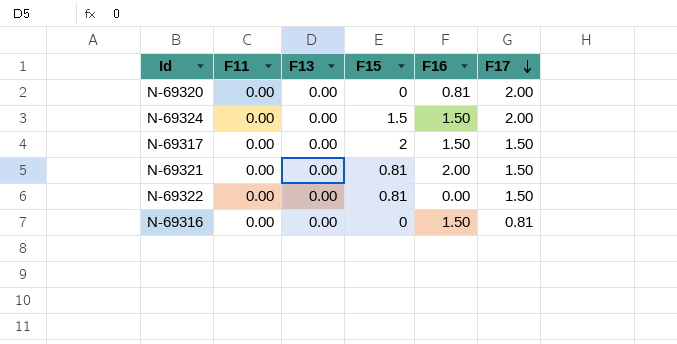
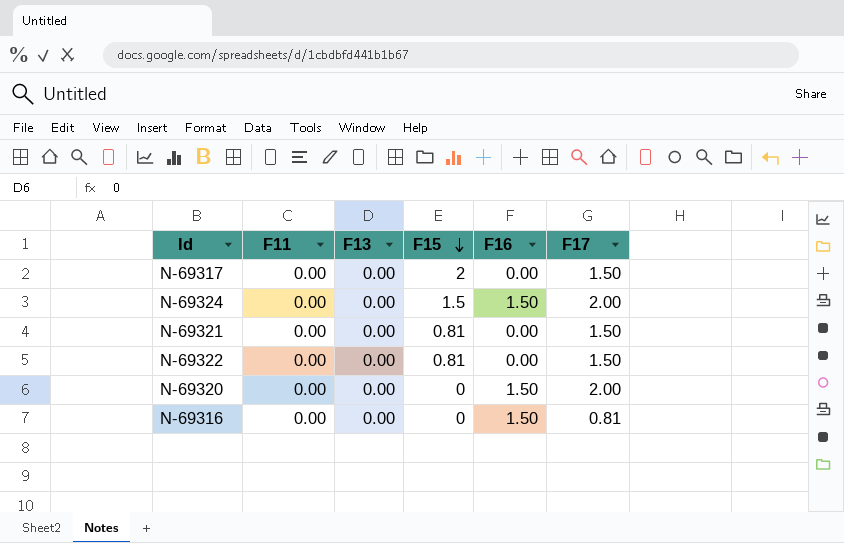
row order: F17 descending -> F15 descending
N-69317 | F16: 1.50 -> 0.00
N-69321 | F16: 2.00 -> 0.00
N-69320 | F16: 0.81 -> 1.50

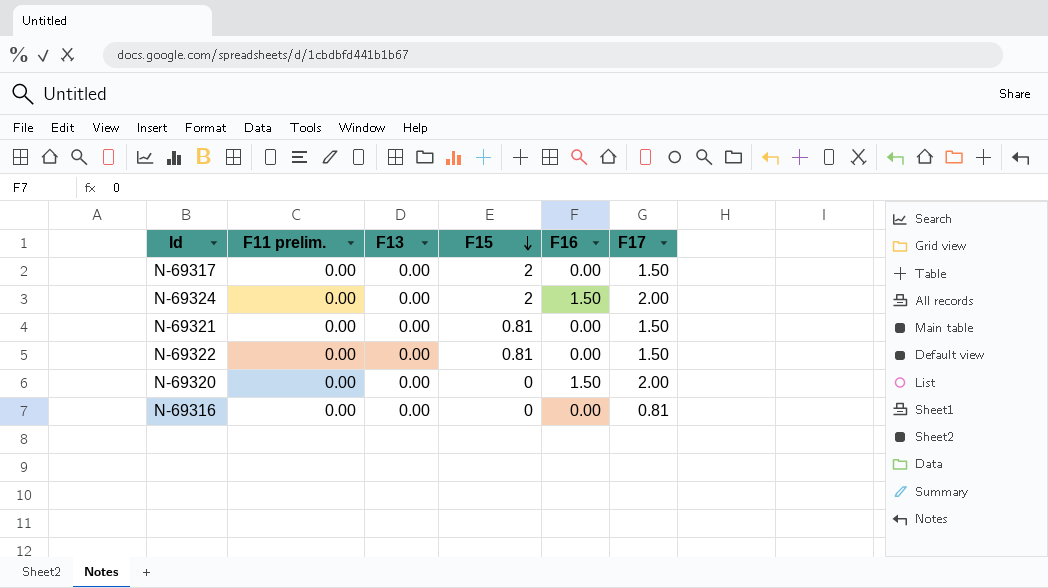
column name: F11 -> F11 prelim.
N-69324 | F15: 1.5 -> 2
N-69316 | F16: 1.50 -> 0.00

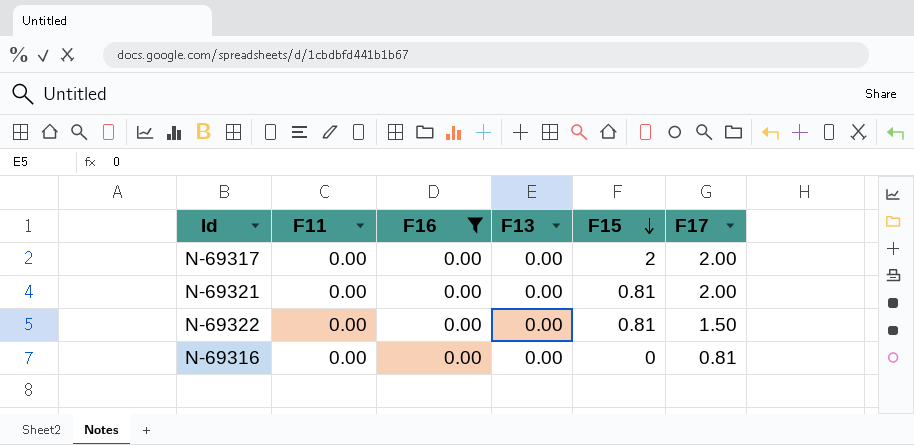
filter: none -> F16 = 0.00
column name: F11 prelim. -> F11
column F16 | position: 5 -> 3
N-69317 | F17: 1.50 -> 2.00
N-69321 | F17: 1.50 -> 2.00

